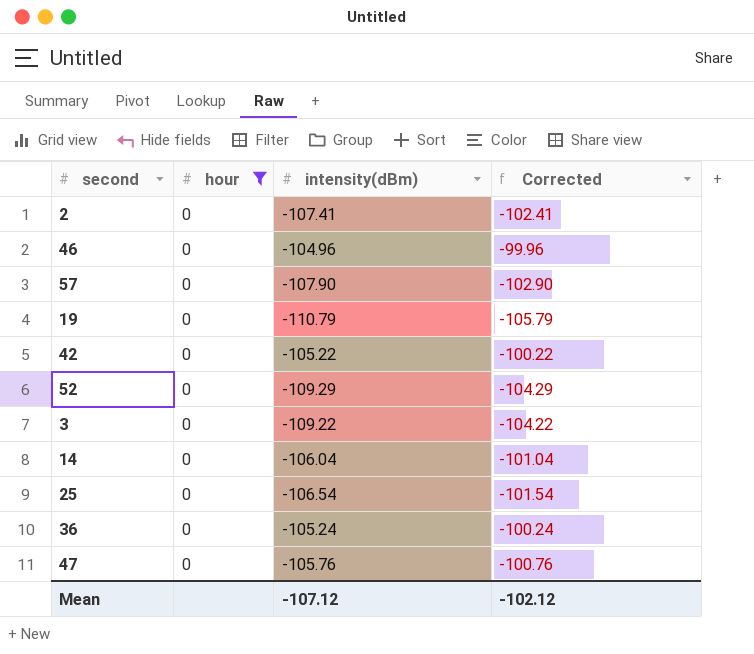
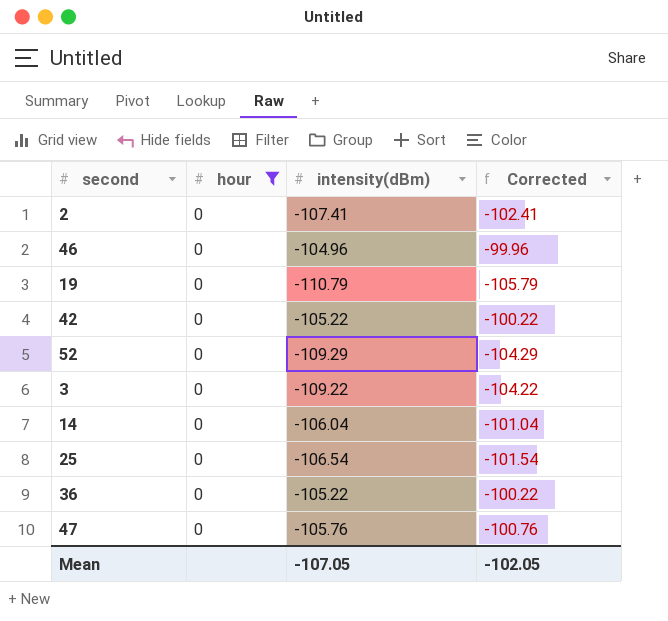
row 57: 0 | -107.90 | -102.90 -> none
36 | intensity(dBm): -105.24 -> -105.22
36 | Corrected: -100.24 -> -100.22
Mean | intensity(dBm): -107.12 -> -107.05
Mean | Corrected: -102.12 -> -102.05

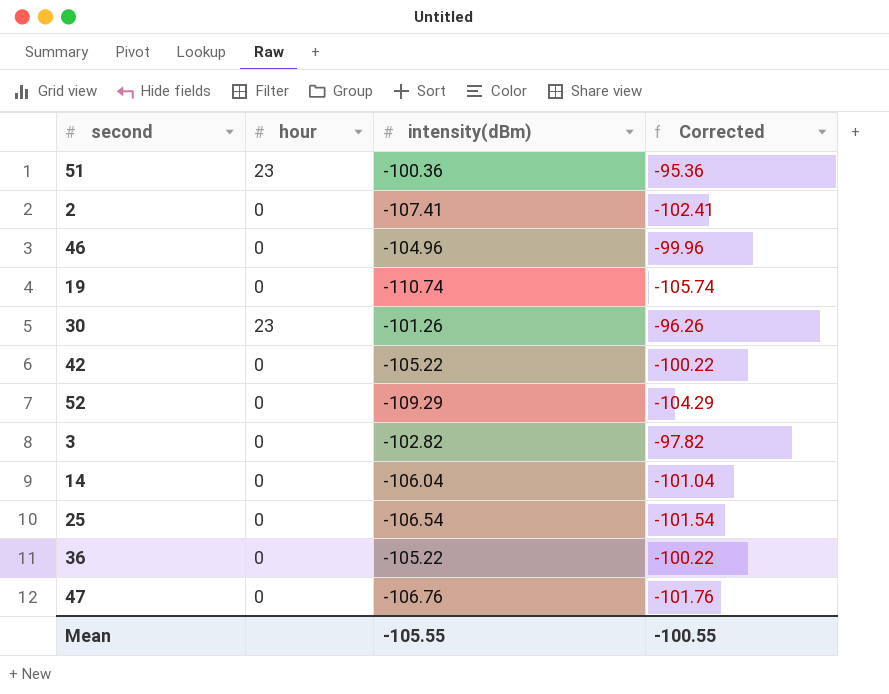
filter: hour = 0 -> none
19 | intensity(dBm): -110.79 -> -110.74
19 | Corrected: -105.79 -> -105.74
3 | intensity(dBm): -109.22 -> -102.82
3 | Corrected: -104.22 -> -97.82
47 | intensity(dBm): -105.76 -> -106.76
47 | Corrected: -100.76 -> -101.76
Mean | intensity(dBm): -107.05 -> -105.55
Mean | Corrected: -102.05 -> -100.55

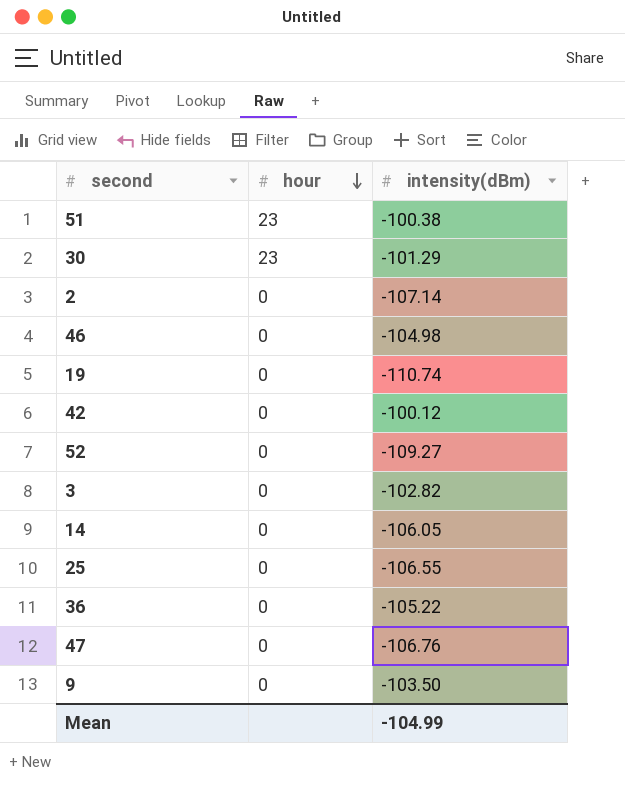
row order: none -> hour descending
column Corrected | formula: [intensity(dBm)] + 5 -> none
51 | intensity(dBm): -100.36 -> -100.38
30 | intensity(dBm): -101.26 -> -101.29
2 | intensity(dBm): -107.41 -> -107.14
46 | intensity(dBm): -104.96 -> -104.98
42 | intensity(dBm): -105.22 -> -100.12
52 | intensity(dBm): -109.29 -> -109.27
14 | intensity(dBm): -106.04 -> -106.05
25 | intensity(dBm): -106.54 -> -106.55
row 9: none -> 0 | -103.50
Mean | intensity(dBm): -105.55 -> -104.99

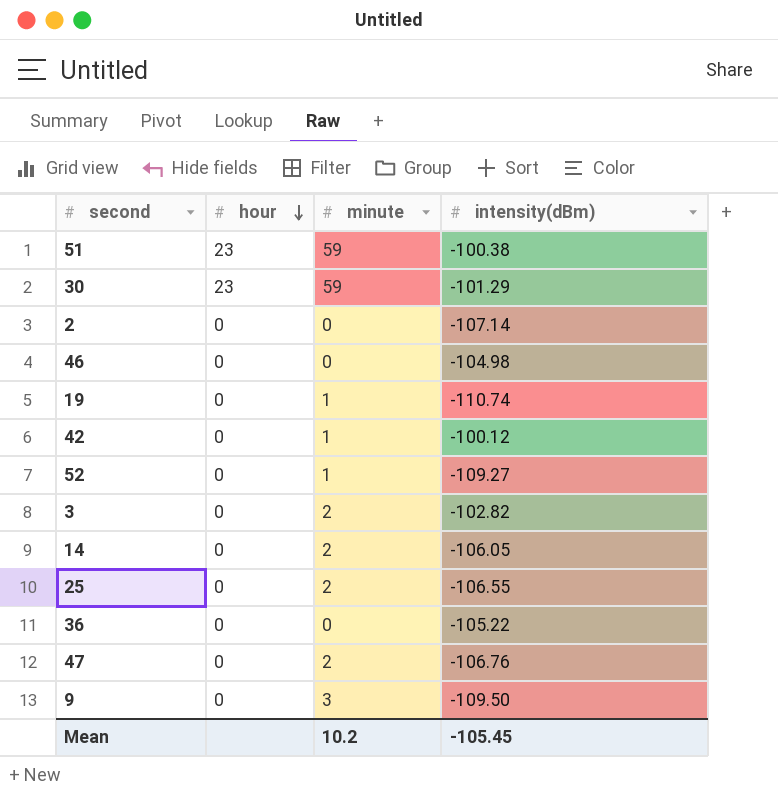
column minute | position: none -> 3
9 | intensity(dBm): -103.50 -> -109.50
Mean | intensity(dBm): -104.99 -> -105.45

